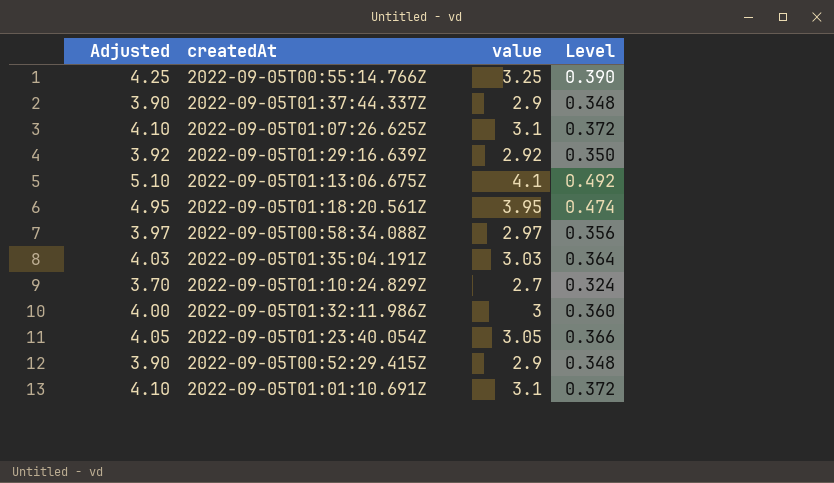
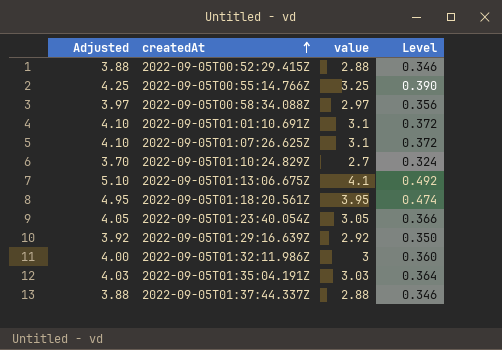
row order: none -> createdAt ascending
2022-09-05T00:52:29.415Z | Adjusted: 3.90 -> 3.88
2022-09-05T00:52:29.415Z | value: 2.9 -> 2.88
2022-09-05T00:52:29.415Z | Level: 0.348 -> 0.346
2022-09-05T01:37:44.337Z | Adjusted: 3.90 -> 3.88
2022-09-05T01:37:44.337Z | value: 2.9 -> 2.88
2022-09-05T01:37:44.337Z | Level: 0.348 -> 0.346

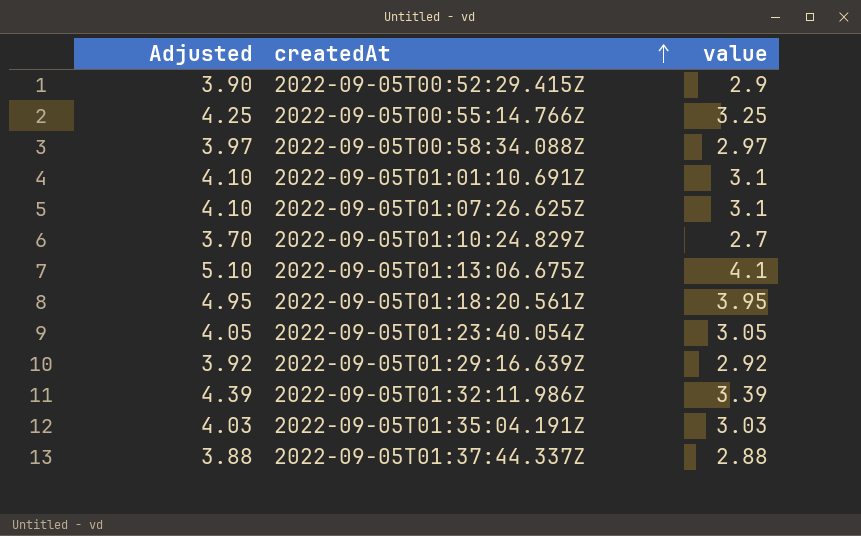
column Level | formula: [value] * 0.12 -> none
2022-09-05T00:52:29.415Z | Adjusted: 3.88 -> 3.90
2022-09-05T00:52:29.415Z | value: 2.88 -> 2.9
2022-09-05T01:32:11.986Z | Adjusted: 4.00 -> 4.39
2022-09-05T01:32:11.986Z | value: 3 -> 3.39

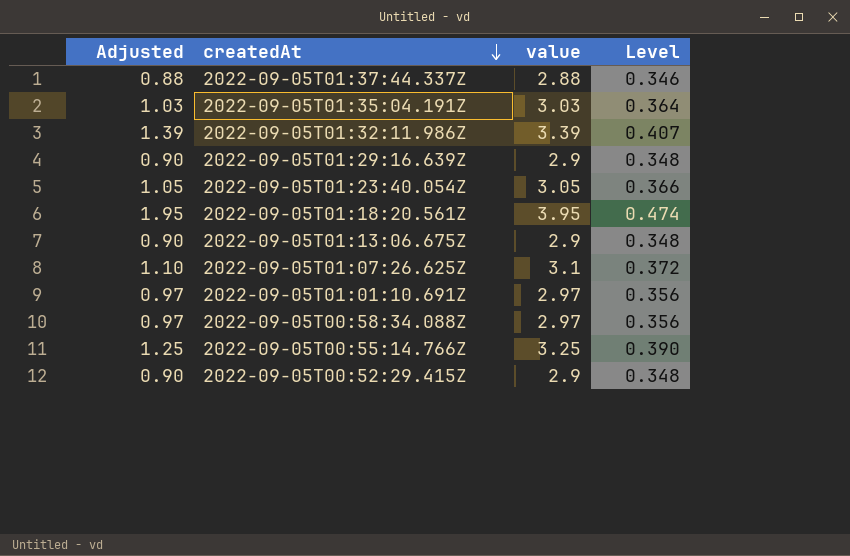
row order: createdAt ascending -> createdAt descending
column Adjusted | formula: [value] + 1 -> [value] - 2
column Level | formula: none -> [value] * 0.12
row 2022-09-05T01:10:24.829Z: 3.70 | 2.7 -> none
2022-09-05T01:29:16.639Z | value: 2.92 -> 2.9
2022-09-05T01:13:06.675Z | value: 4.1 -> 2.9
2022-09-05T01:01:10.691Z | value: 3.1 -> 2.97

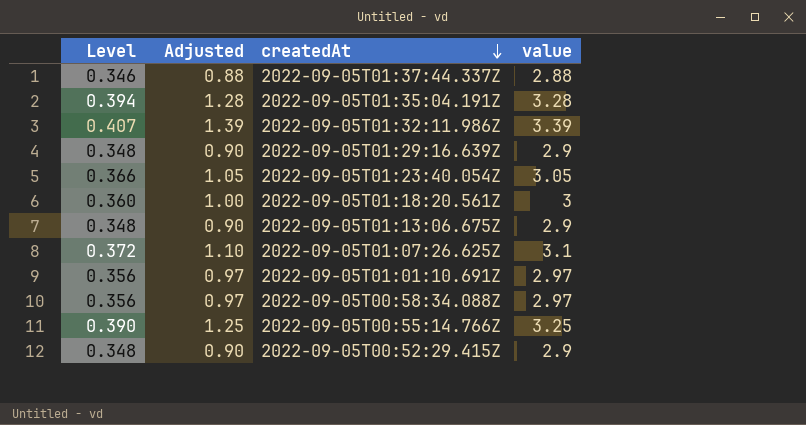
column Level | position: 4 -> 1
2022-09-05T01:35:04.191Z | Level: 0.364 -> 0.394
2022-09-05T01:35:04.191Z | Adjusted: 1.03 -> 1.28
2022-09-05T01:35:04.191Z | value: 3.03 -> 3.28
2022-09-05T01:18:20.561Z | Level: 0.474 -> 0.360
2022-09-05T01:18:20.561Z | Adjusted: 1.95 -> 1.00
2022-09-05T01:18:20.561Z | value: 3.95 -> 3

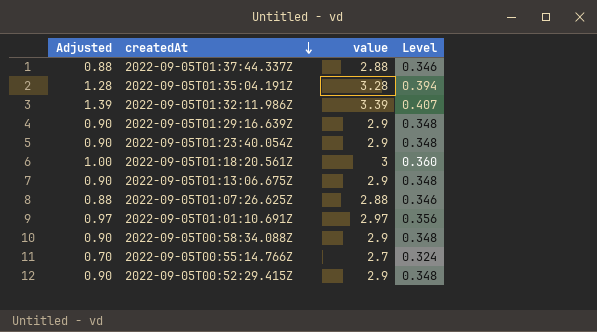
column Level | position: 1 -> 4
2022-09-05T01:23:40.054Z | Adjusted: 1.05 -> 0.90
2022-09-05T01:23:40.054Z | value: 3.05 -> 2.9
2022-09-05T01:23:40.054Z | Level: 0.366 -> 0.348
2022-09-05T01:07:26.625Z | Adjusted: 1.10 -> 0.88
2022-09-05T01:07:26.625Z | value: 3.1 -> 2.88
2022-09-05T01:07:26.625Z | Level: 0.372 -> 0.346
2022-09-05T00:58:34.088Z | Adjusted: 0.97 -> 0.90
2022-09-05T00:58:34.088Z | value: 2.97 -> 2.9
2022-09-05T00:58:34.088Z | Level: 0.356 -> 0.348
2022-09-05T00:55:14.766Z | Adjusted: 1.25 -> 0.70
2022-09-05T00:55:14.766Z | value: 3.25 -> 2.7
2022-09-05T00:55:14.766Z | Level: 0.390 -> 0.324

